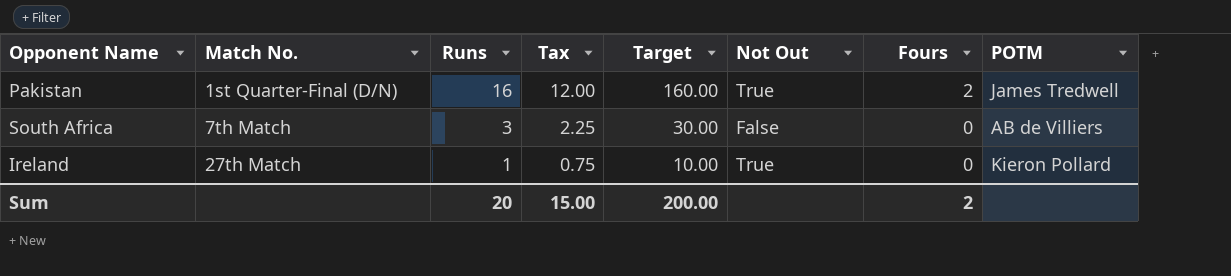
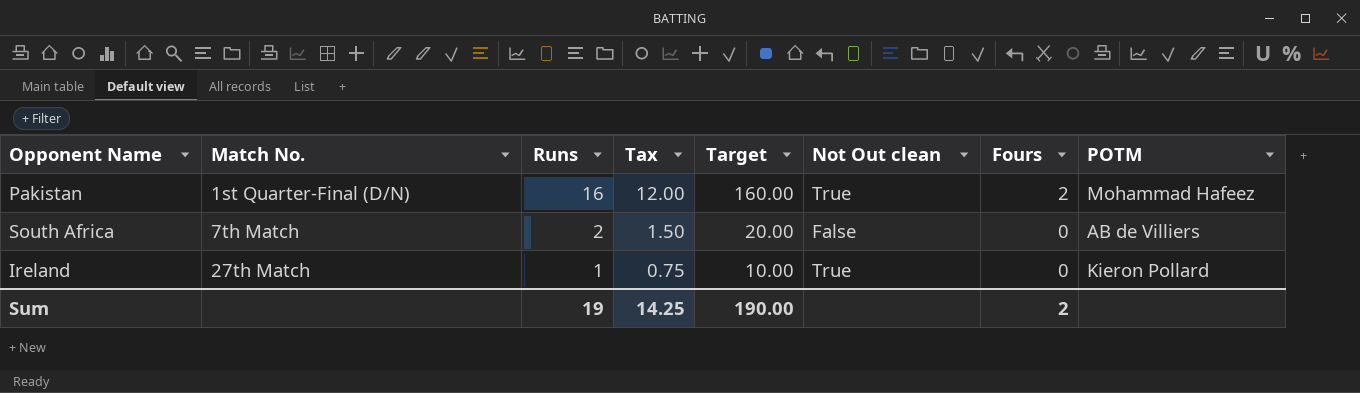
column name: Not Out -> Not Out clean
Pakistan | POTM: James Tredwell -> Mohammad Hafeez
South Africa | Runs: 3 -> 2
South Africa | Tax: 2.25 -> 1.50
South Africa | Target: 30.00 -> 20.00
Sum | Runs: 20 -> 19
Sum | Tax: 15.00 -> 14.25
Sum | Target: 200.00 -> 190.00

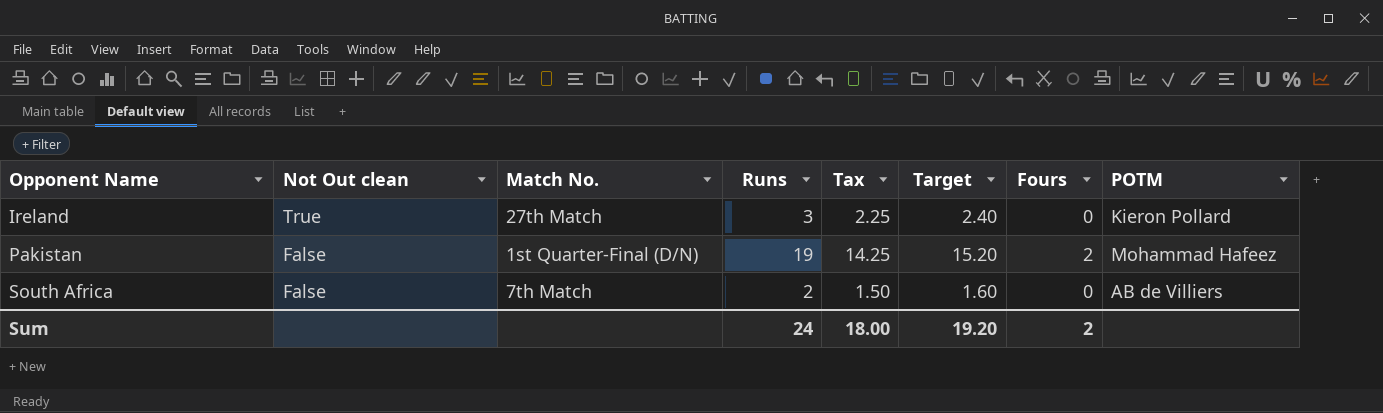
row order: Match No. ascending -> Opponent Name ascending
column Not Out clean | position: 6 -> 2
column Target | formula: [Runs] * 10 -> [Runs] * 0.8
Ireland | Runs: 1 -> 3
Ireland | Tax: 0.75 -> 2.25
Pakistan | Not Out clean: True -> False
Pakistan | Runs: 16 -> 19
Pakistan | Tax: 12.00 -> 14.25
Sum | Runs: 19 -> 24
Sum | Tax: 14.25 -> 18.00
Sum | Target: 190.00 -> 19.20

